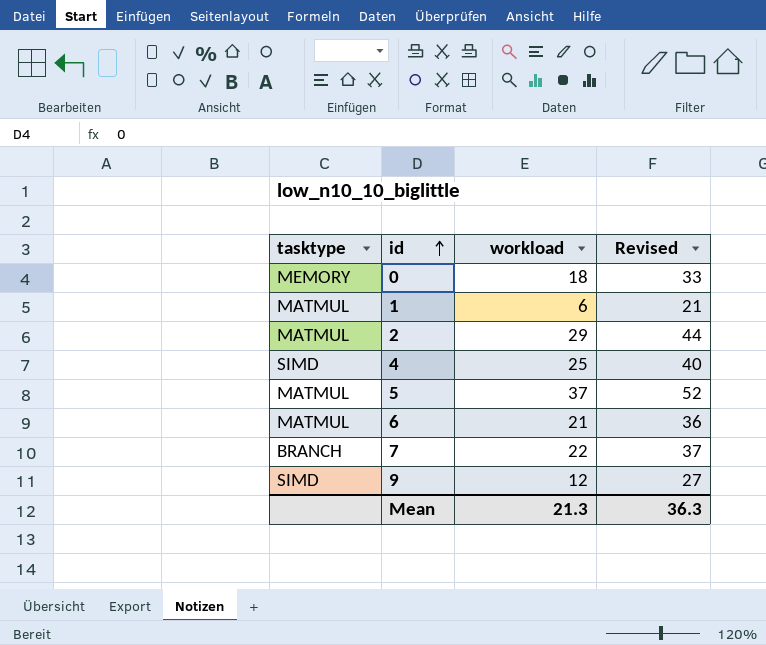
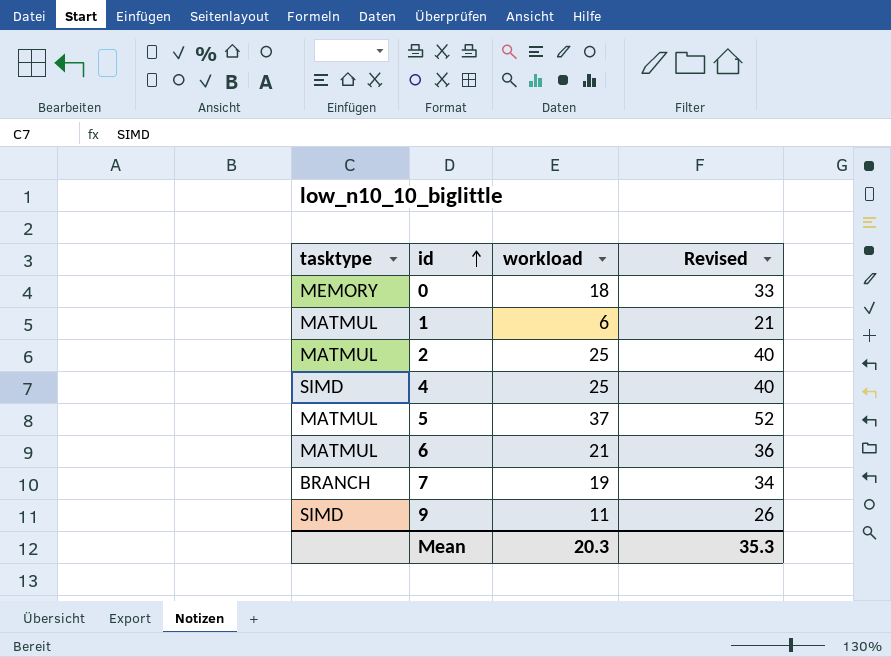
2 | workload: 29 -> 25
2 | Revised: 44 -> 40
7 | workload: 22 -> 19
7 | Revised: 37 -> 34
9 | workload: 12 -> 11
9 | Revised: 27 -> 26
Mean | workload: 21.3 -> 20.3
Mean | Revised: 36.3 -> 35.3

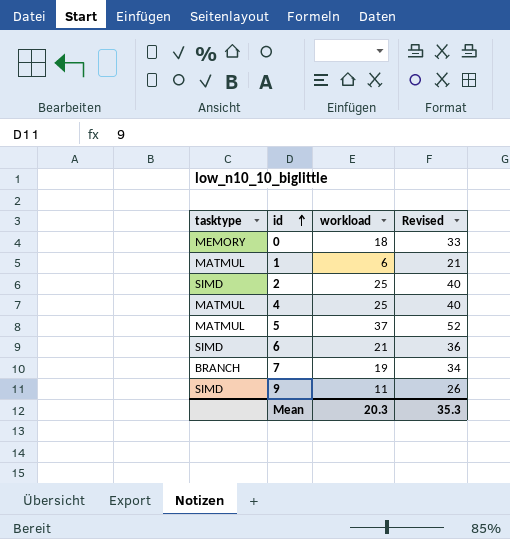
2 | tasktype: MATMUL -> SIMD
4 | tasktype: SIMD -> MATMUL
6 | tasktype: MATMUL -> SIMD

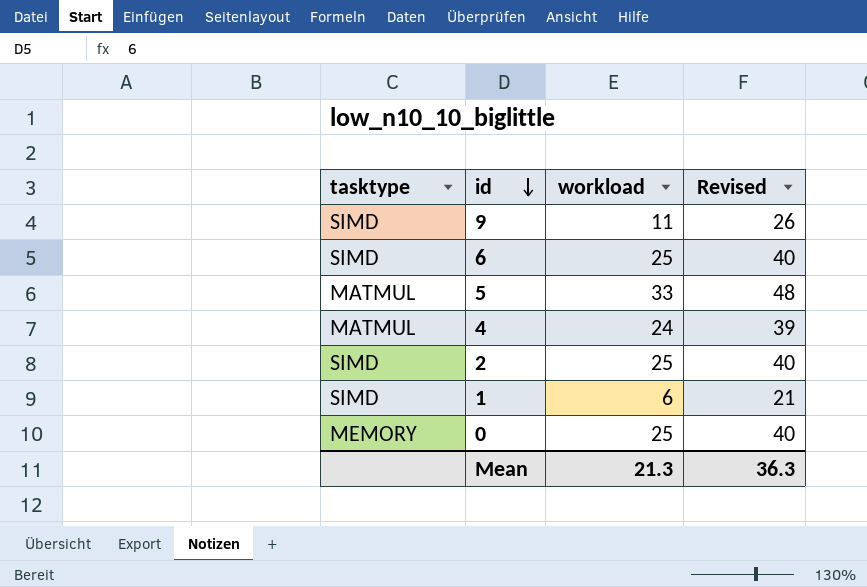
row order: id ascending -> id descending
row 7: BRANCH | 19 | 34 -> none
6 | workload: 21 -> 25
6 | Revised: 36 -> 40
5 | workload: 37 -> 33
5 | Revised: 52 -> 48
4 | workload: 25 -> 24
4 | Revised: 40 -> 39
1 | tasktype: MATMUL -> SIMD
0 | workload: 18 -> 25
0 | Revised: 33 -> 40
Mean | workload: 20.3 -> 21.3
Mean | Revised: 35.3 -> 36.3

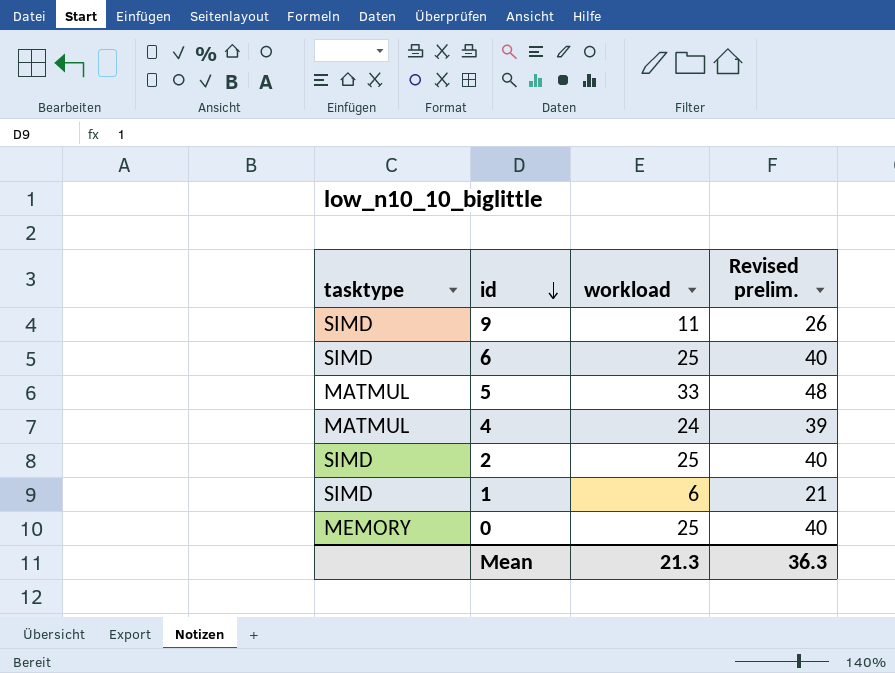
column name: Revised -> Revised prelim.

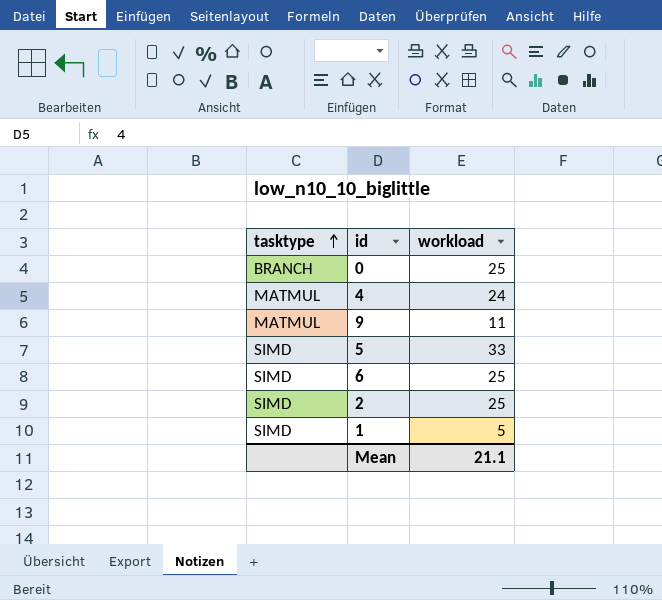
row order: id descending -> tasktype ascending
column Revised prelim. | formula: [workload] + 15 -> none
0 | tasktype: MEMORY -> BRANCH
9 | tasktype: SIMD -> MATMUL
5 | tasktype: MATMUL -> SIMD
1 | workload: 6 -> 5
Mean | workload: 21.3 -> 21.1

